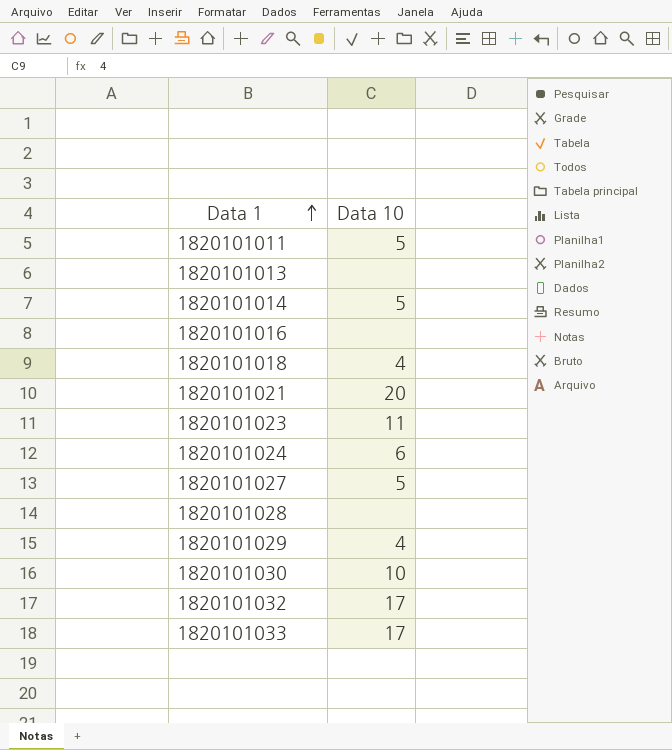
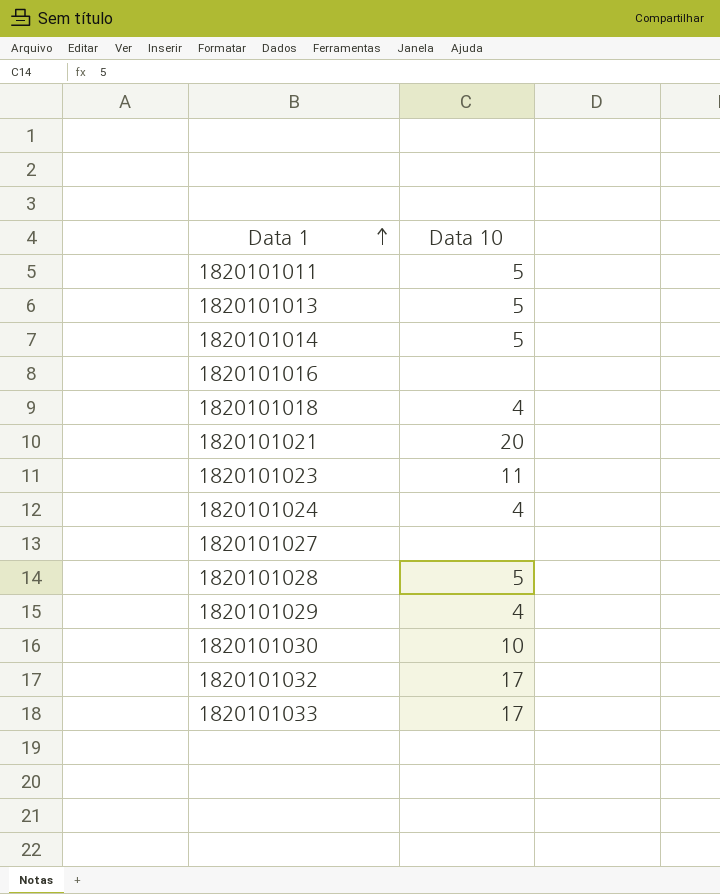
1820101013 | Data 10: none -> 5
1820101024 | Data 10: 6 -> 4
1820101027 | Data 10: 5 -> none
1820101028 | Data 10: none -> 5

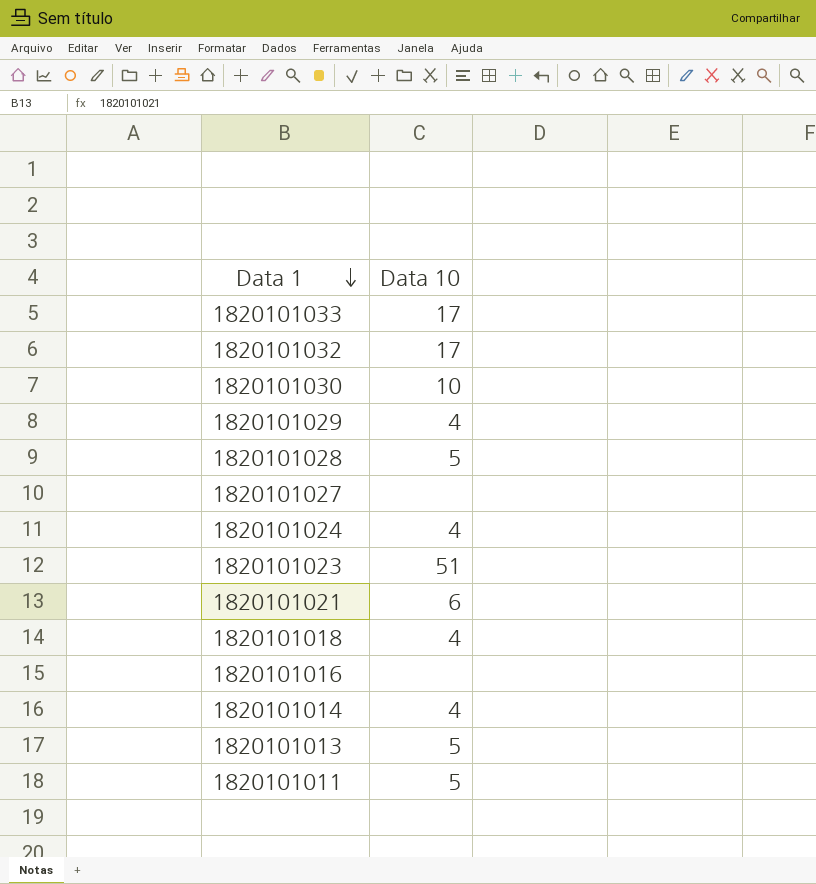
row order: Data 1 ascending -> Data 1 descending
1820101023 | Data 10: 11 -> 51
1820101021 | Data 10: 20 -> 6
1820101014 | Data 10: 5 -> 4

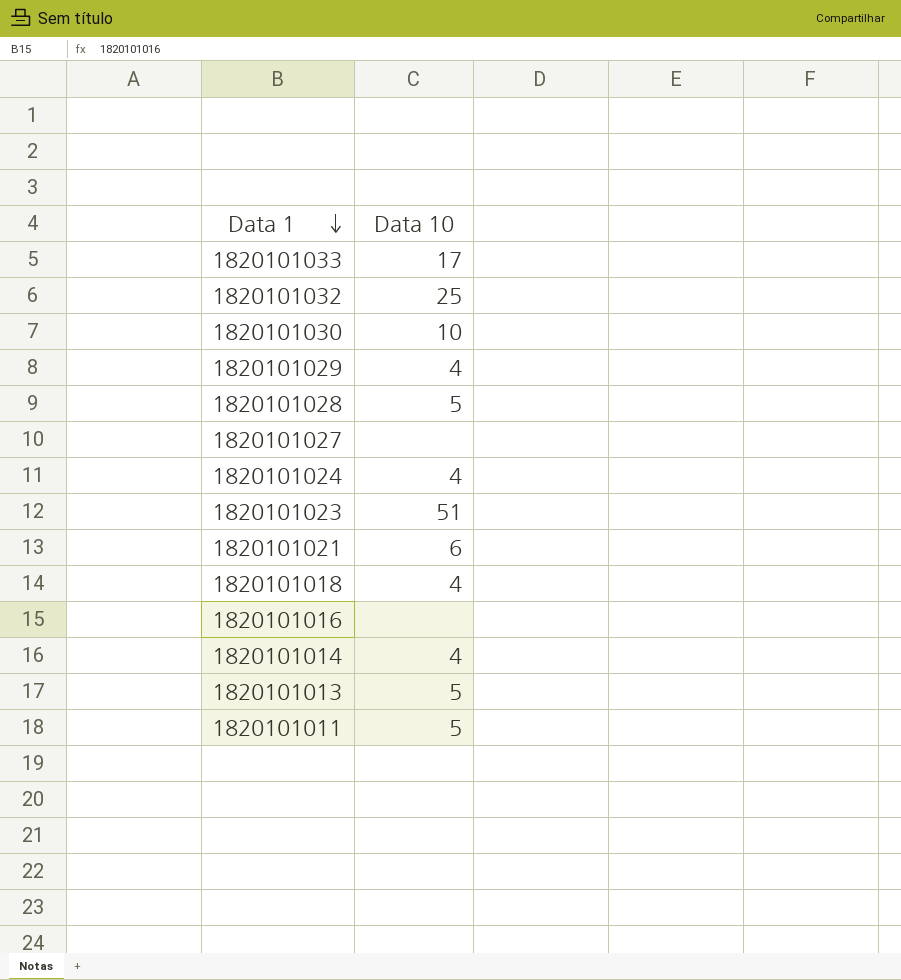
1820101032 | Data 10: 17 -> 25

